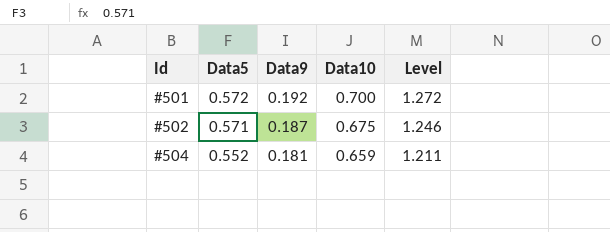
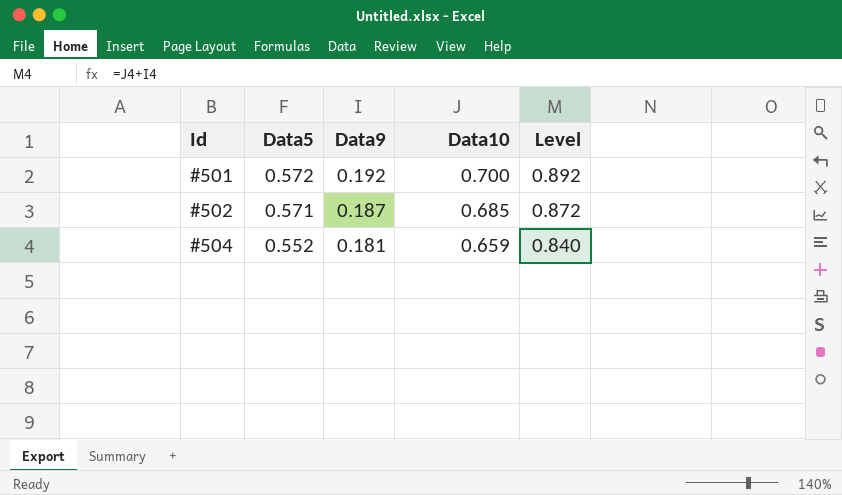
column Level | formula: [Data5] + [Data10] -> [Data9] + [Data10]
#502 | Data10: 0.675 -> 0.685

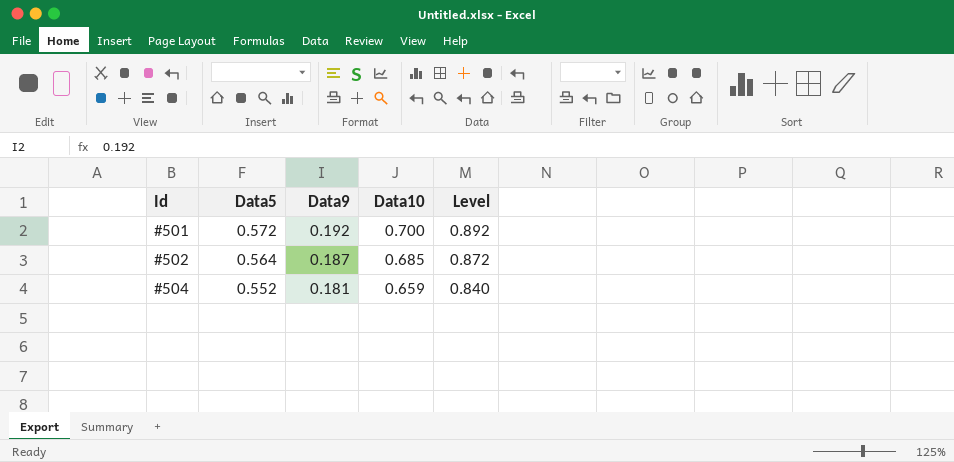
#502 | Data5: 0.571 -> 0.564

